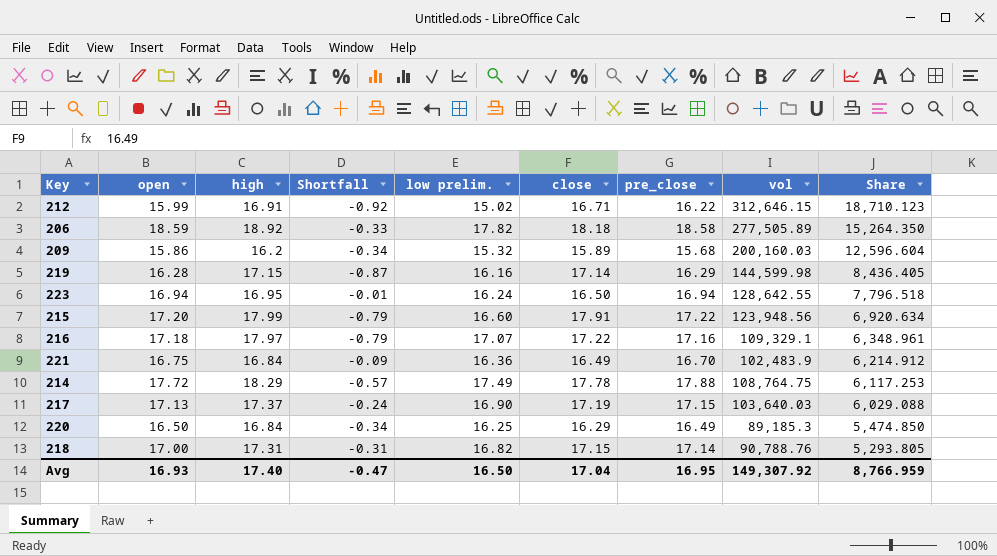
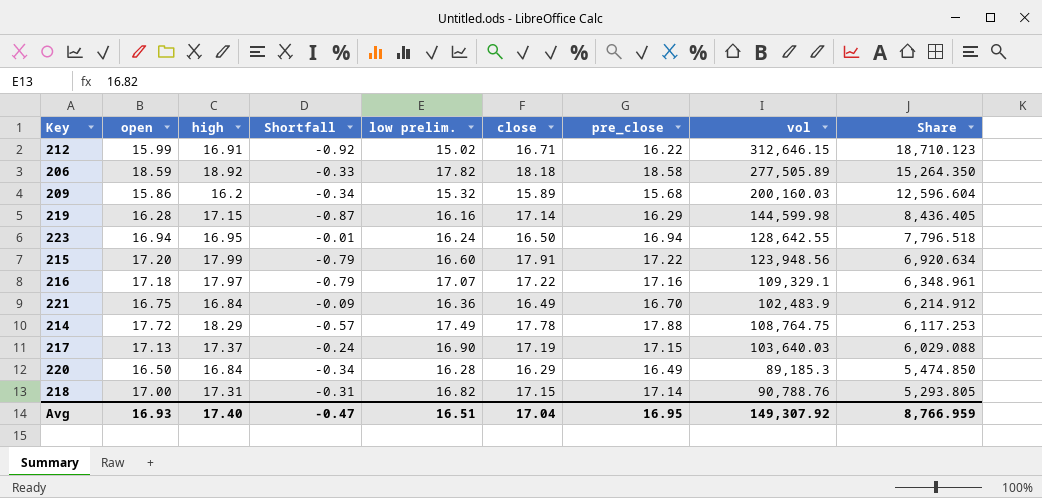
220 | low prelim.: 16.25 -> 16.28
Avg | low prelim.: 16.50 -> 16.51

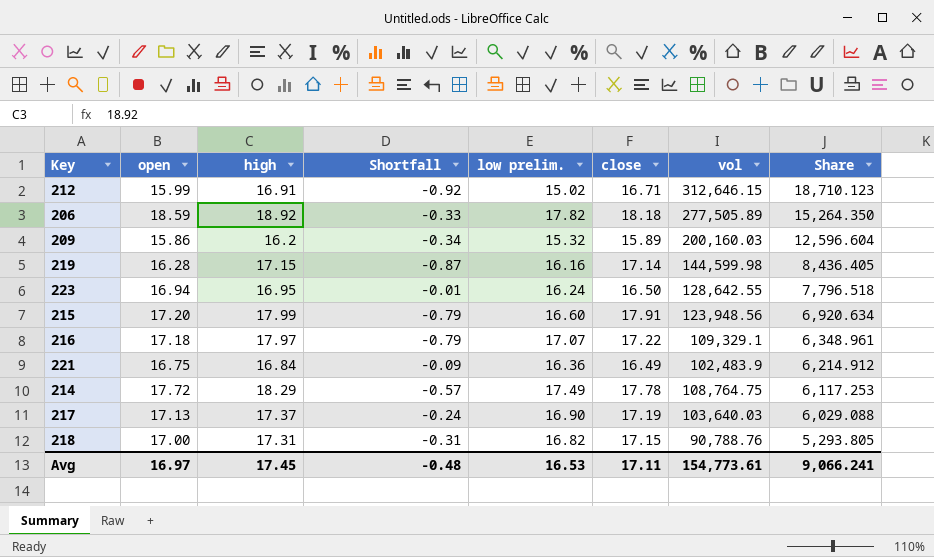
column pre_close | position: 7 -> none
row 220: 16.50 | 16.84 | -0.34 | 16.28 | 16.29 | 16.49 | 89,185.3 | 5,474.850 -> none
Avg | open: 16.93 -> 16.97
Avg | high: 17.40 -> 17.45
Avg | Shortfall: -0.47 -> -0.48
Avg | low prelim.: 16.51 -> 16.53
Avg | close: 17.04 -> 17.11
Avg | vol: 149,307.92 -> 154,773.61
Avg | Share: 8,766.959 -> 9,066.241

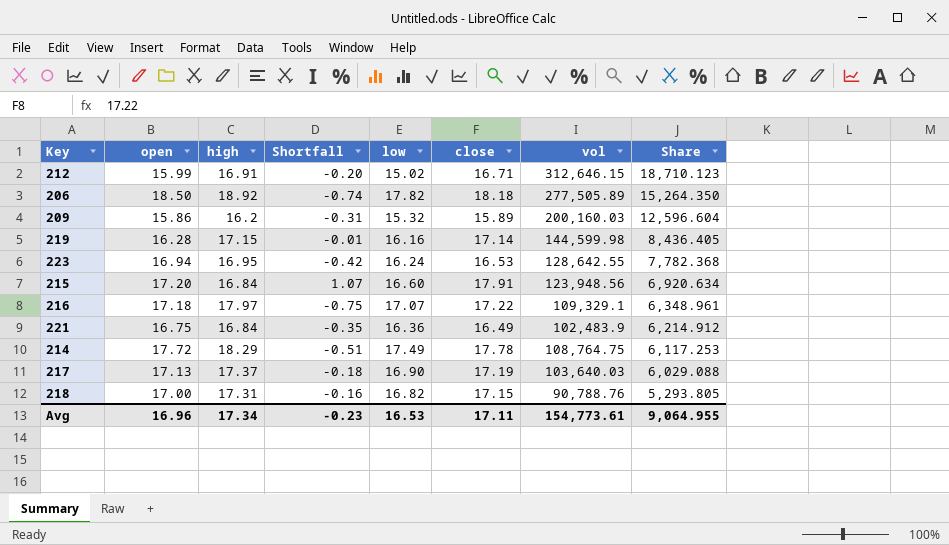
column Shortfall | formula: [open] - [high] -> [close] - [high]
column name: low prelim. -> low
206 | open: 18.59 -> 18.50
223 | close: 16.50 -> 16.53
223 | Share: 7,796.518 -> 7,782.368
215 | high: 17.99 -> 16.84
Avg | open: 16.97 -> 16.96
Avg | high: 17.45 -> 17.34
Avg | Shortfall: -0.48 -> -0.23
Avg | Share: 9,066.241 -> 9,064.955

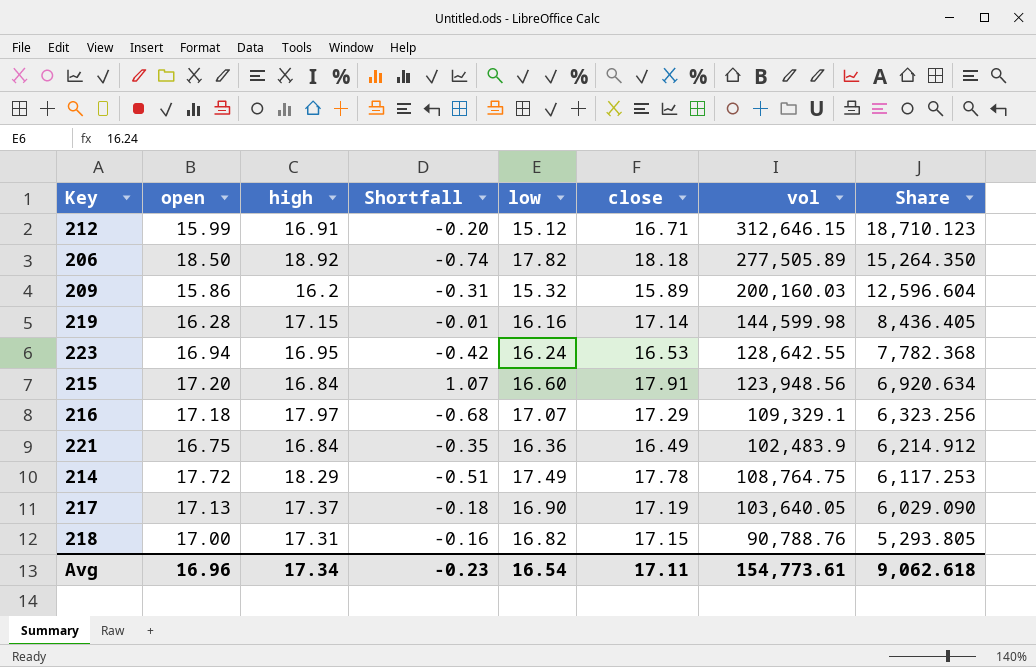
212 | low: 15.02 -> 15.12
216 | Shortfall: -0.75 -> -0.68
216 | close: 17.22 -> 17.29
216 | Share: 6,348.961 -> 6,323.256
217 | vol: 103,640.03 -> 103,640.05
217 | Share: 6,029.088 -> 6,029.090
Avg | low: 16.53 -> 16.54
Avg | Share: 9,064.955 -> 9,062.618

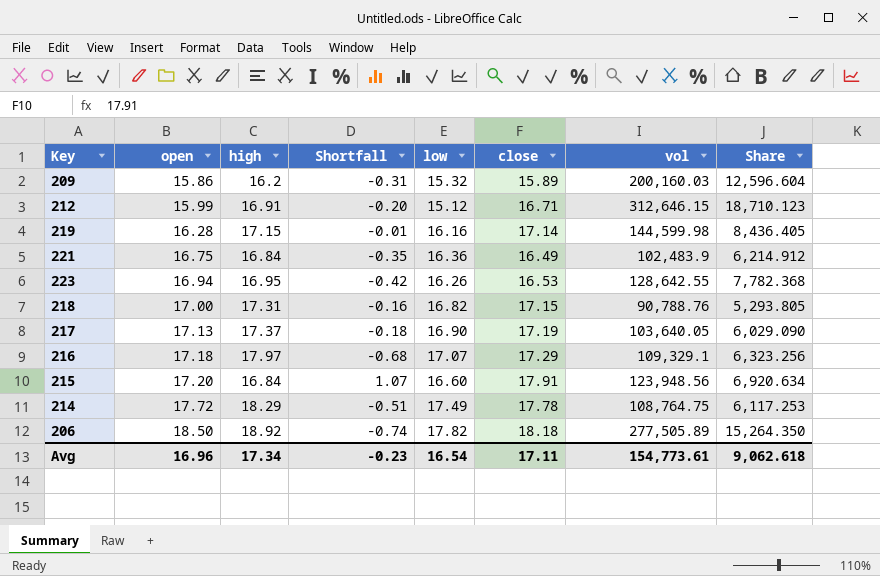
row order: Share descending -> open ascending
223 | low: 16.24 -> 16.26

